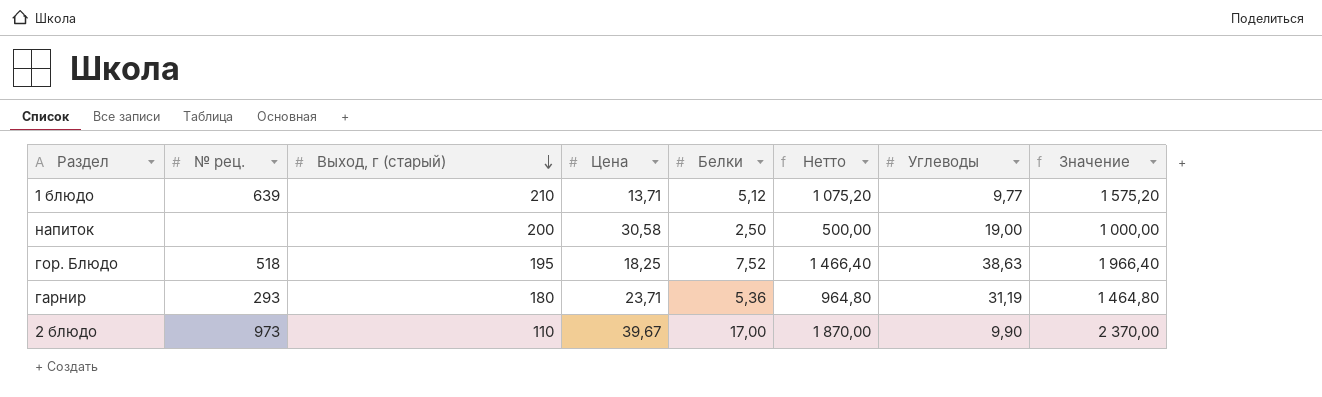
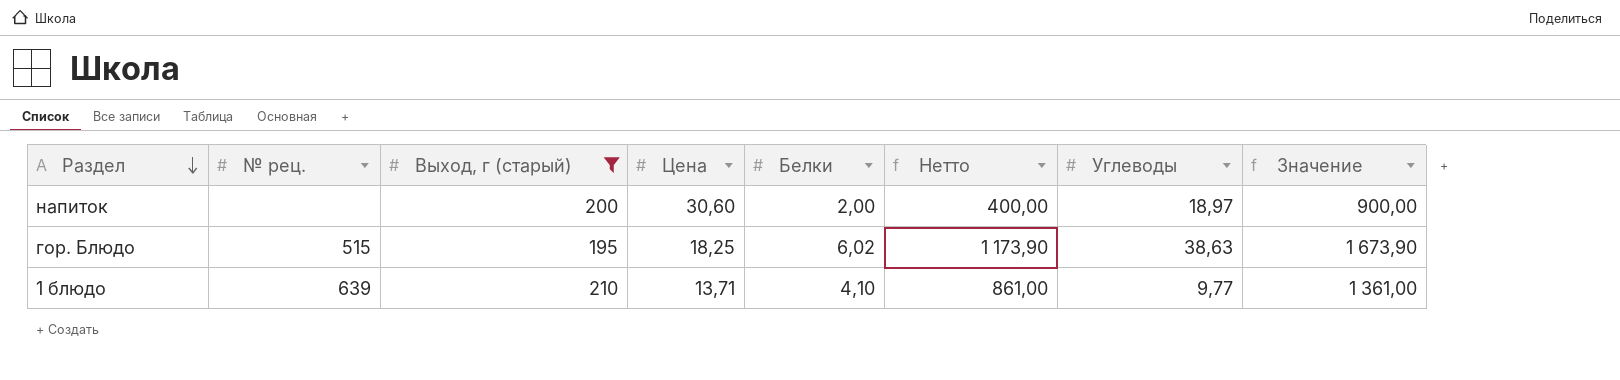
filter: none -> Выход, г (старый) >= 195
row order: Выход, г (старый) descending -> Раздел descending
напиток | Цена: 30,58 -> 30,60
напиток | Белки: 2,50 -> 2,00
напиток | Нетто: 500,00 -> 400,00
напиток | Углеводы: 19,00 -> 18,97
напиток | Значение: 1 000,00 -> 900,00
гор. Блюдо | № рец.: 518 -> 515
гор. Блюдо | Белки: 7,52 -> 6,02
гор. Блюдо | Нетто: 1 466,40 -> 1 173,90
гор. Блюдо | Значение: 1 966,40 -> 1 673,90
1 блюдо | Белки: 5,12 -> 4,10
1 блюдо | Нетто: 1 075,20 -> 861,00
1 блюдо | Значение: 1 575,20 -> 1 361,00

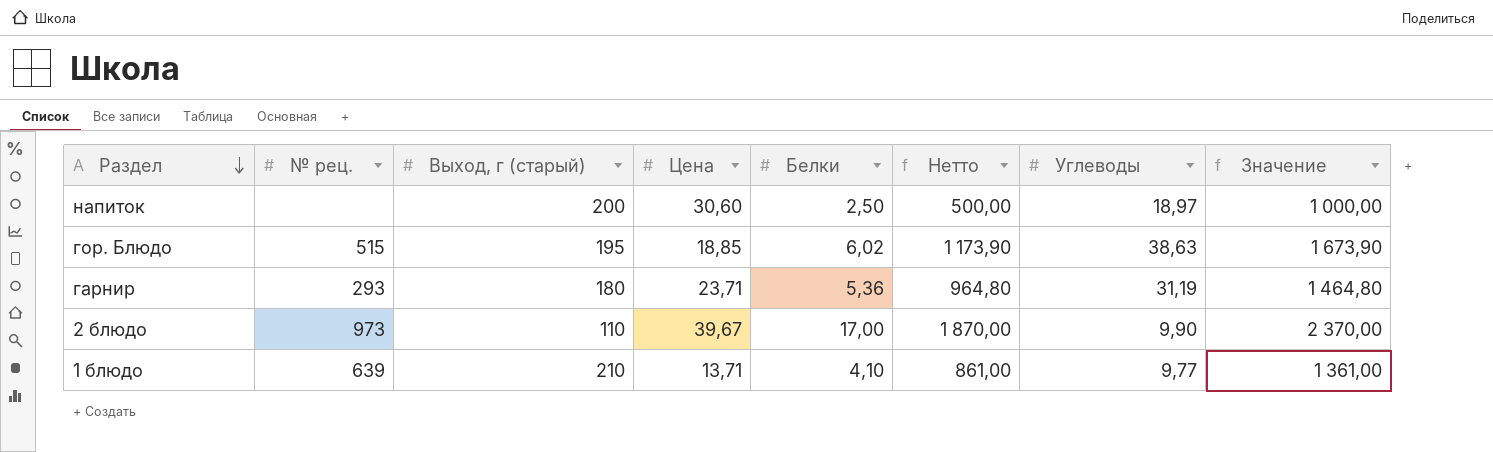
filter: Выход, г (старый) >= 195 -> none
напиток | Белки: 2,00 -> 2,50
напиток | Нетто: 400,00 -> 500,00
напиток | Значение: 900,00 -> 1 000,00
гор. Блюдо | Цена: 18,25 -> 18,85

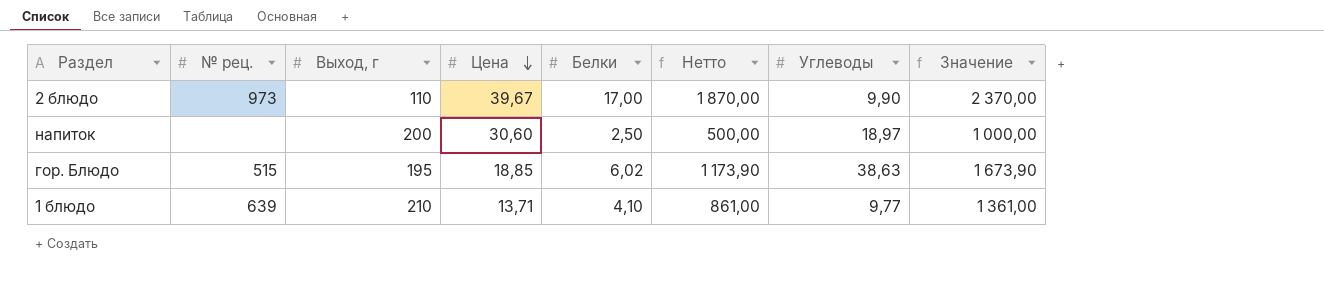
row order: Раздел descending -> Цена descending
column name: Выход, г (старый) -> Выход, г
row гарнир: 293 | 180 | 23,71 | 5,36 | 964,80 | 31,19 | 1 464,80 -> none

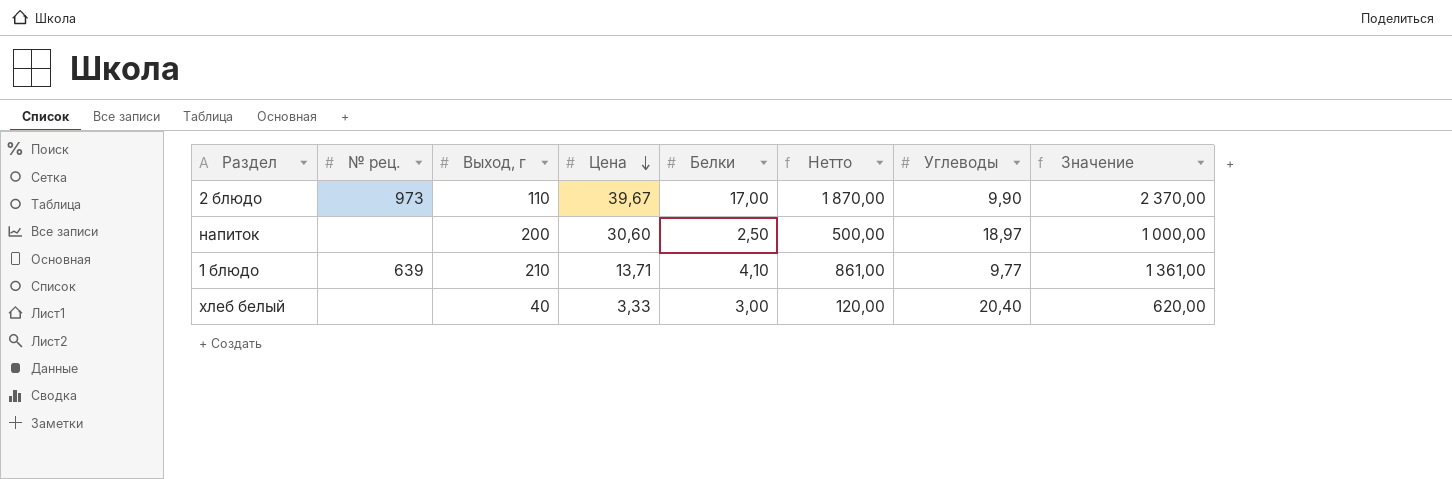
row гор. Блюдо: 515 | 195 | 18,85 | 6,02 | 1 173,90 | 38,63 | 1 673,90 -> none
row хлеб белый: none -> none | 40 | 3,33 | 3,00 | 120,00 | 20,40 | 620,00

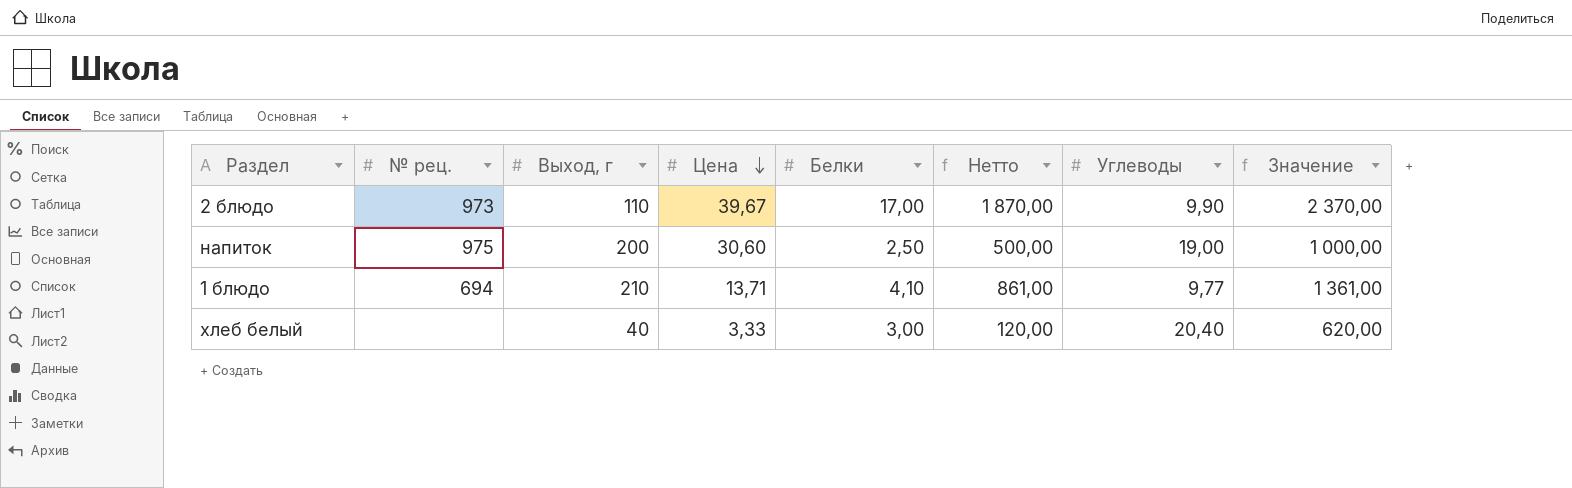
напиток | № рец.: none -> 975
напиток | Углеводы: 18,97 -> 19,00
1 блюдо | № рец.: 639 -> 694

